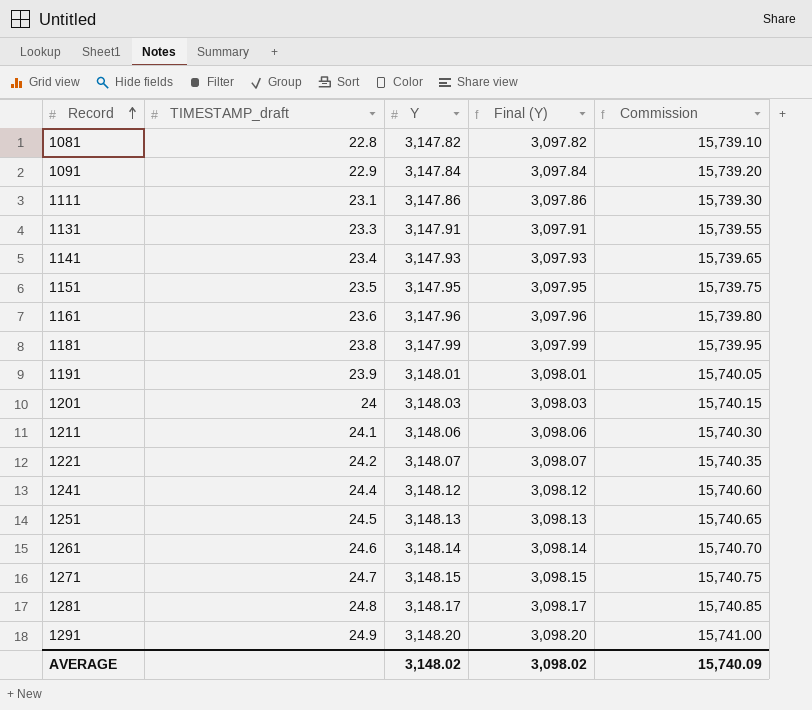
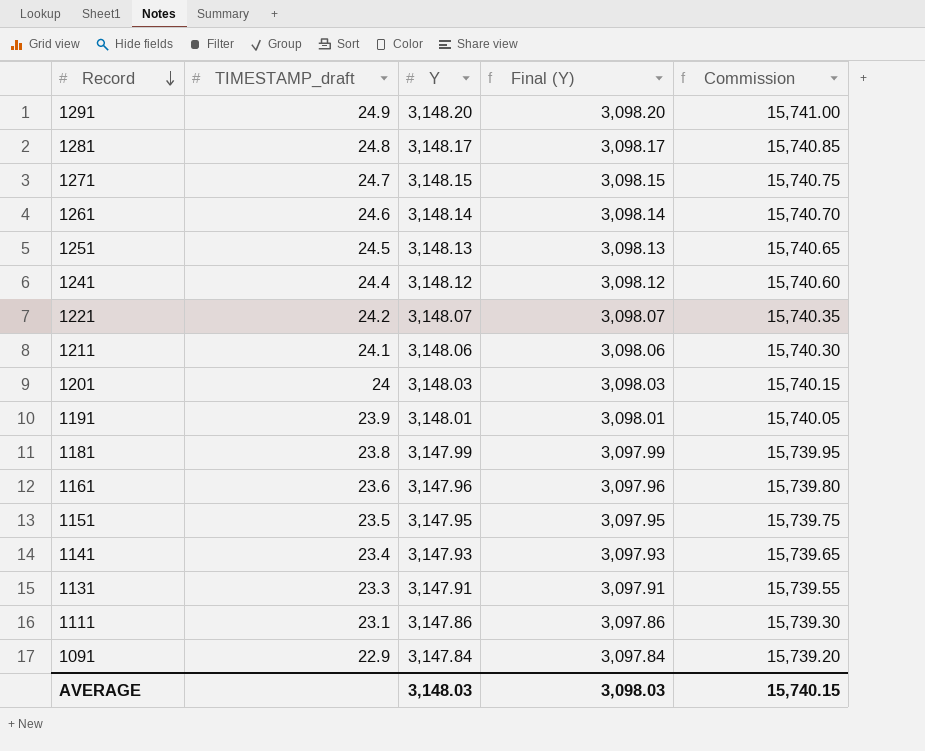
row order: Record ascending -> Record descending
row 1081: 22.8 | 3,147.82 | 3,097.82 | 15,739.10 -> none
AVERAGE | Y: 3,148.02 -> 3,148.03
AVERAGE | Final (Y): 3,098.02 -> 3,098.03
AVERAGE | Commission: 15,740.09 -> 15,740.15

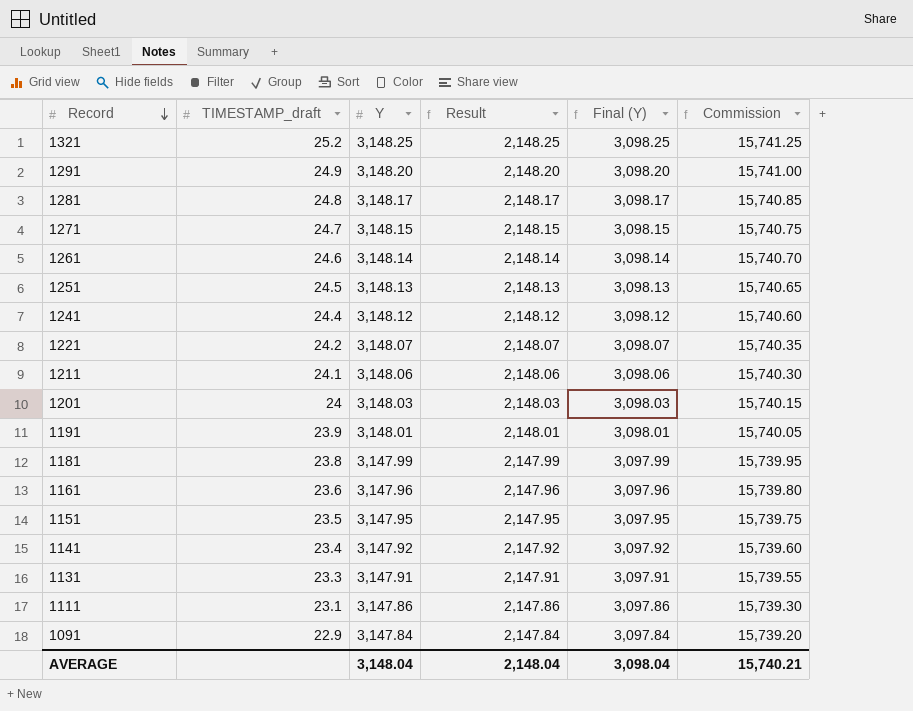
column Result | formula: none -> [Y] - 1000
row 1321: none -> 25.2 | 3,148.25 | 2,148.25 | 3,098.25 | 15,741.25
1141 | Y: 3,147.93 -> 3,147.92
1141 | Final (Y): 3,097.93 -> 3,097.92
1141 | Commission: 15,739.65 -> 15,739.60
AVERAGE | Y: 3,148.03 -> 3,148.04
AVERAGE | Final (Y): 3,098.03 -> 3,098.04
AVERAGE | Commission: 15,740.15 -> 15,740.21

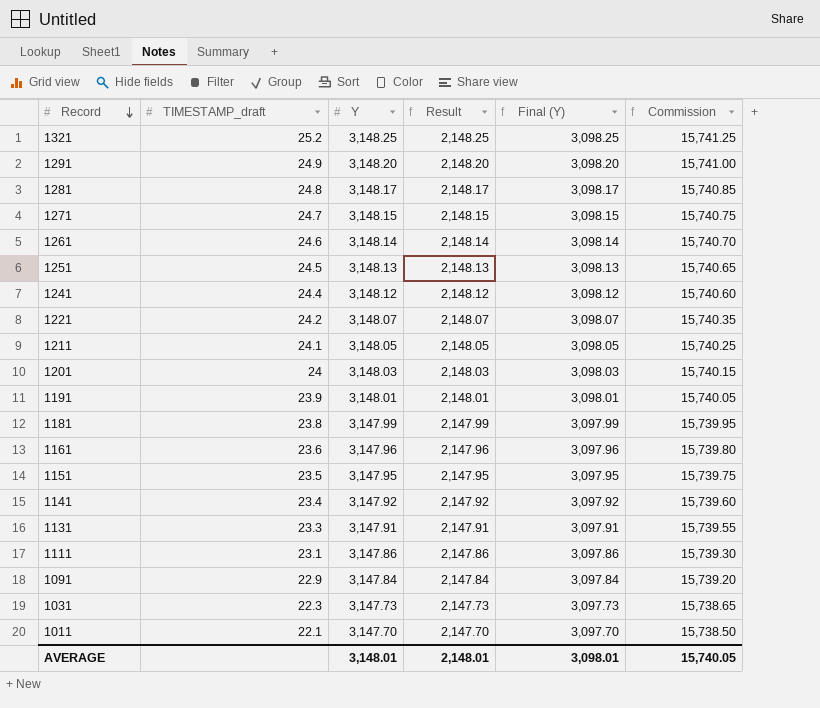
1211 | Y: 3,148.06 -> 3,148.05
1211 | Result: 2,148.06 -> 2,148.05
1211 | Final (Y): 3,098.06 -> 3,098.05
1211 | Commission: 15,740.30 -> 15,740.25
row 1031: none -> 22.3 | 3,147.73 | 2,147.73 | 3,097.73 | 15,738.65
row 1011: none -> 22.1 | 3,147.70 | 2,147.70 | 3,097.70 | 15,738.50
AVERAGE | Y: 3,148.04 -> 3,148.01
AVERAGE | Result: 2,148.04 -> 2,148.01
AVERAGE | Final (Y): 3,098.04 -> 3,098.01
AVERAGE | Commission: 15,740.21 -> 15,740.05

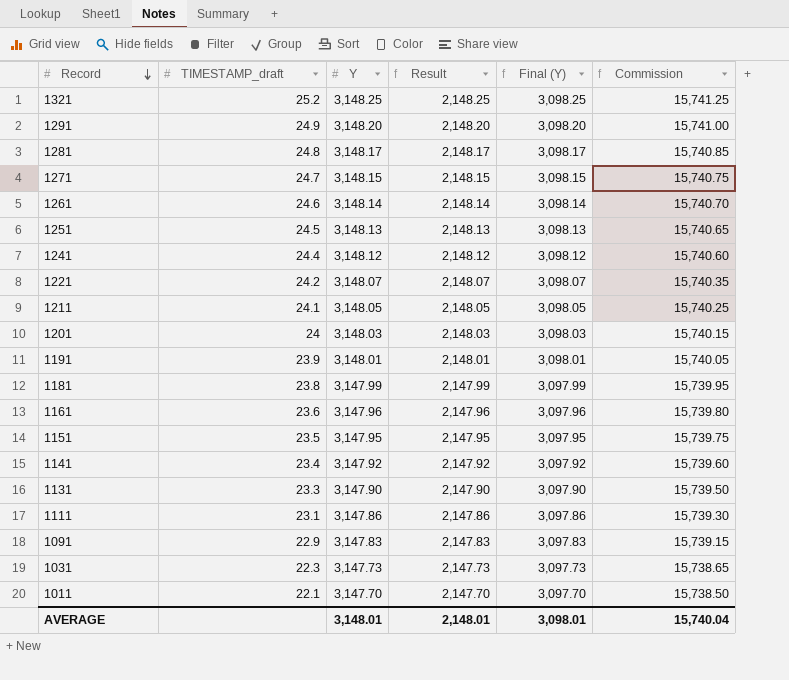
1131 | Y: 3,147.91 -> 3,147.90
1131 | Result: 2,147.91 -> 2,147.90
1131 | Final (Y): 3,097.91 -> 3,097.90
1131 | Commission: 15,739.55 -> 15,739.50
1091 | Y: 3,147.84 -> 3,147.83
1091 | Result: 2,147.84 -> 2,147.83
1091 | Final (Y): 3,097.84 -> 3,097.83
1091 | Commission: 15,739.20 -> 15,739.15
AVERAGE | Commission: 15,740.05 -> 15,740.04

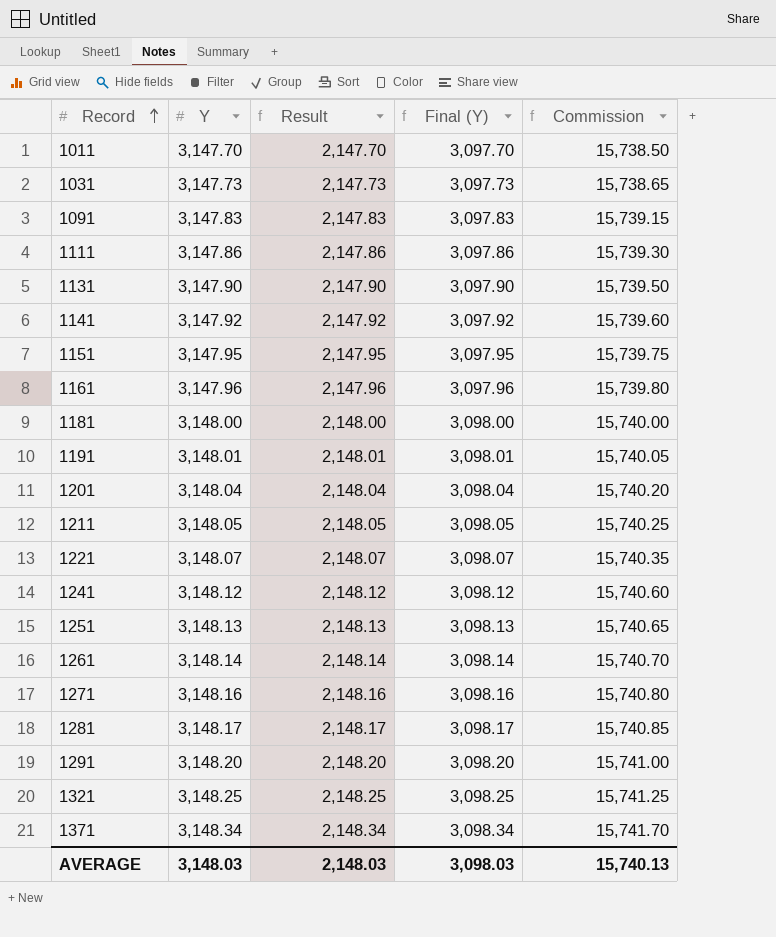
row order: Record descending -> Record ascending
column TIMESTAMP_draft | position: 2 -> none
1181 | Y: 3,147.99 -> 3,148.00
1181 | Result: 2,147.99 -> 2,148.00
1181 | Final (Y): 3,097.99 -> 3,098.00
1181 | Commission: 15,739.95 -> 15,740.00
1201 | Y: 3,148.03 -> 3,148.04
1201 | Result: 2,148.03 -> 2,148.04
1201 | Final (Y): 3,098.03 -> 3,098.04
1201 | Commission: 15,740.15 -> 15,740.20
1271 | Y: 3,148.15 -> 3,148.16
1271 | Result: 2,148.15 -> 2,148.16
1271 | Final (Y): 3,098.15 -> 3,098.16
1271 | Commission: 15,740.75 -> 15,740.80
row 1371: none -> 3,148.34 | 2,148.34 | 3,098.34 | 15,741.70
AVERAGE | Y: 3,148.01 -> 3,148.03
AVERAGE | Result: 2,148.01 -> 2,148.03
AVERAGE | Final (Y): 3,098.01 -> 3,098.03
AVERAGE | Commission: 15,740.04 -> 15,740.13

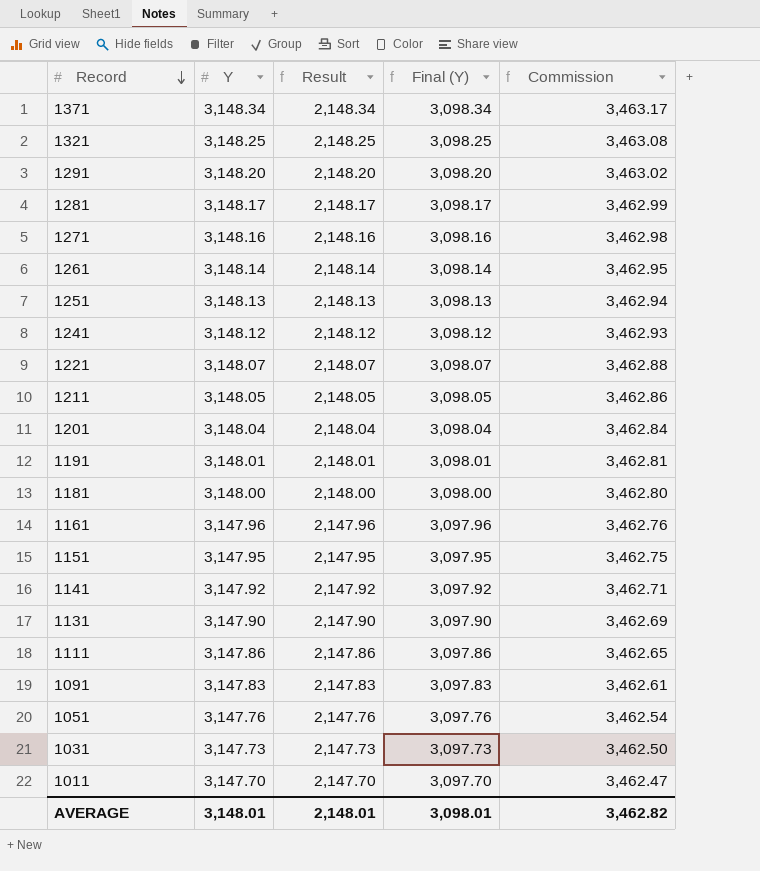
row order: Record ascending -> Record descending
column Commission | formula: [Y] * 5 -> [Y] * 1.1
row 1051: none -> 3,147.76 | 2,147.76 | 3,097.76 | 3,462.54
AVERAGE | Y: 3,148.03 -> 3,148.01
AVERAGE | Result: 2,148.03 -> 2,148.01
AVERAGE | Final (Y): 3,098.03 -> 3,098.01
AVERAGE | Commission: 15,740.13 -> 3,462.82

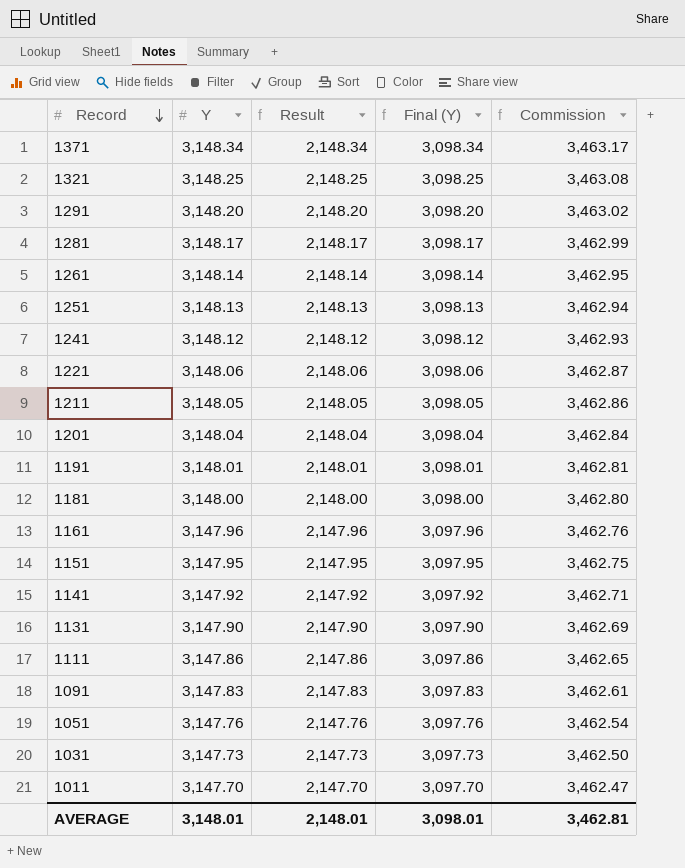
row 1271: 3,148.16 | 2,148.16 | 3,098.16 | 3,462.98 -> none
1221 | Y: 3,148.07 -> 3,148.06
1221 | Result: 2,148.07 -> 2,148.06
1221 | Final (Y): 3,098.07 -> 3,098.06
1221 | Commission: 3,462.88 -> 3,462.87
AVERAGE | Commission: 3,462.82 -> 3,462.81

